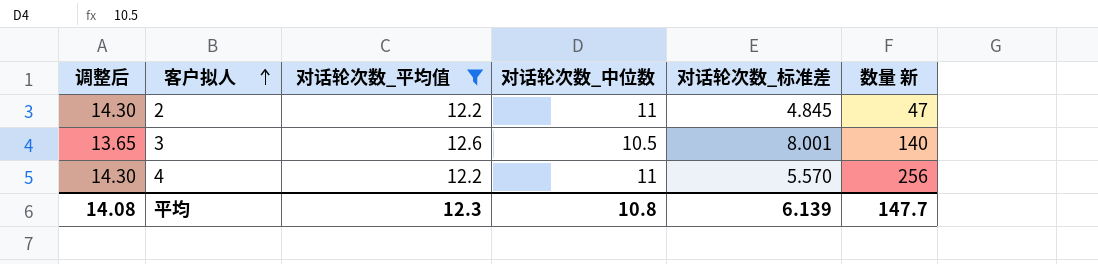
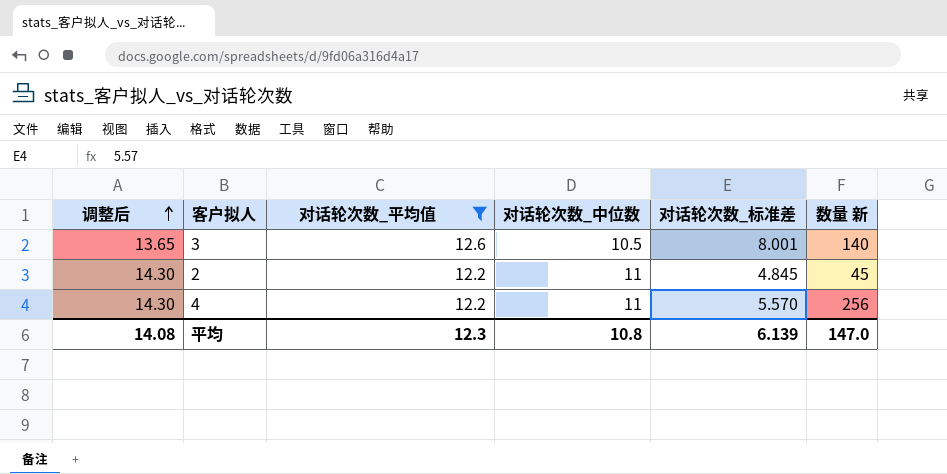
row order: 客户拟人 ascending -> 调整后 ascending
2 | 数量 新: 47 -> 45
平均 | 数量 新: 147.7 -> 147.0

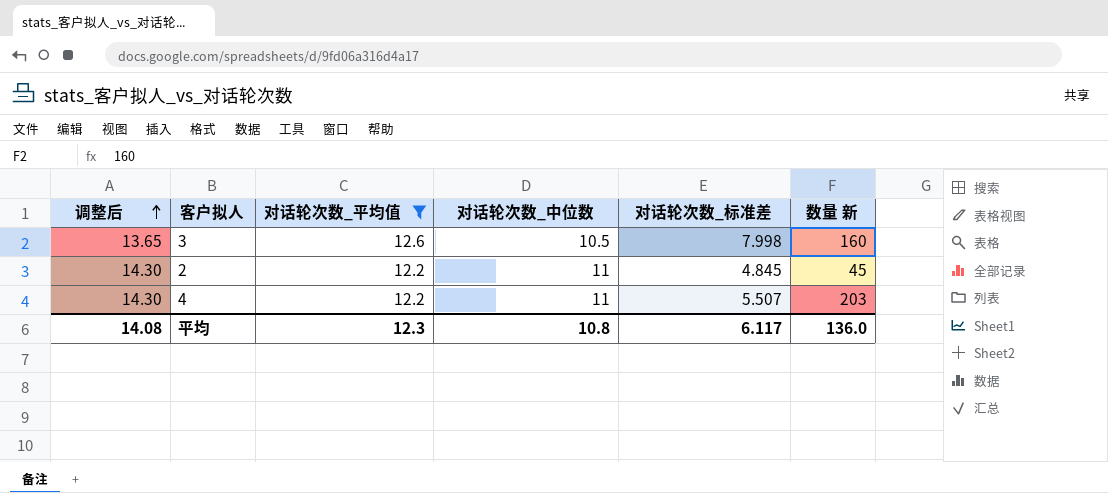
3 | 对话轮次数_标准差: 8.001 -> 7.998
3 | 数量 新: 140 -> 160
4 | 对话轮次数_标准差: 5.570 -> 5.507
4 | 数量 新: 256 -> 203
平均 | 对话轮次数_标准差: 6.139 -> 6.117
平均 | 数量 新: 147.0 -> 136.0

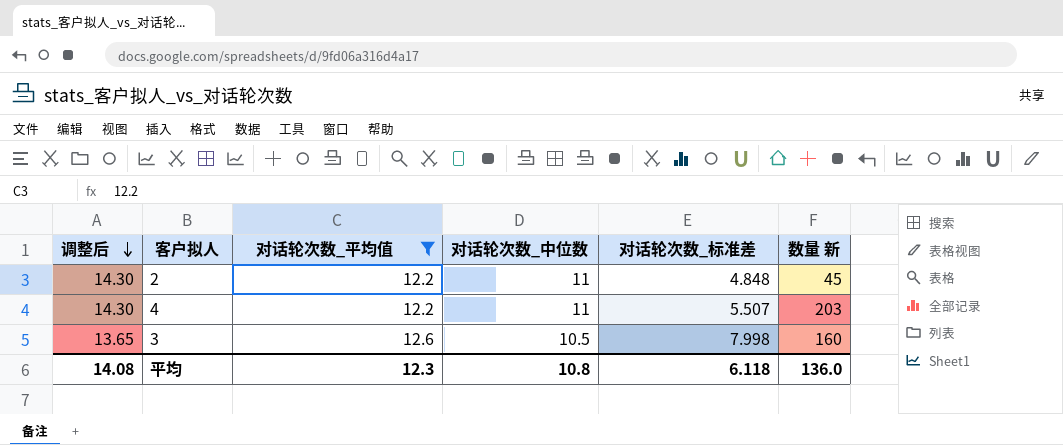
row order: 调整后 ascending -> 调整后 descending
2 | 对话轮次数_标准差: 4.845 -> 4.848
平均 | 对话轮次数_标准差: 6.117 -> 6.118

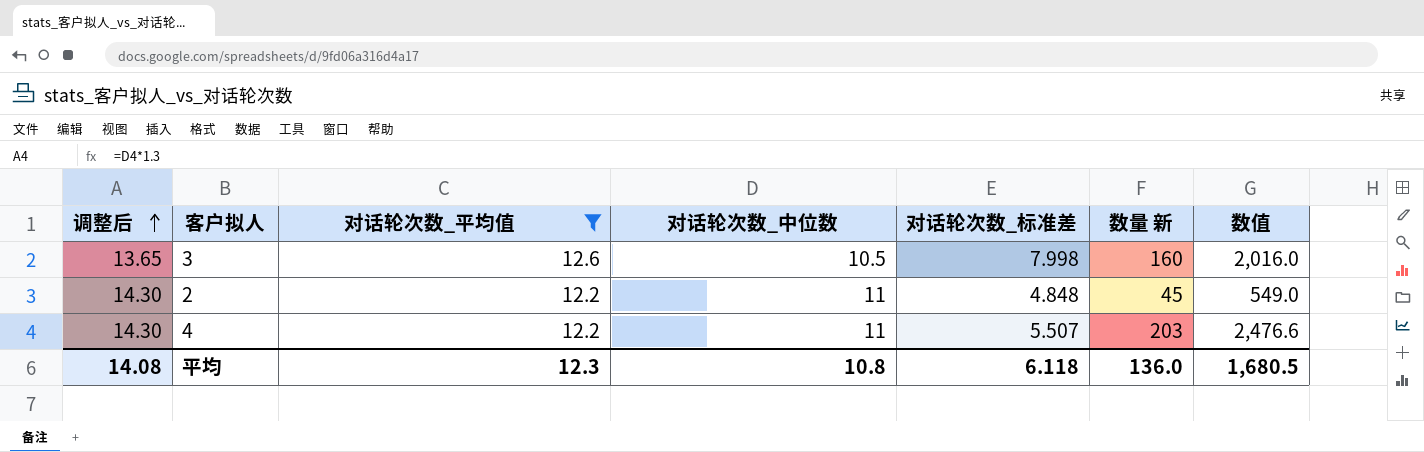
row order: 调整后 descending -> 调整后 ascending
column 数值 | formula: none -> [对话轮次数_平均值] * [数量 新]

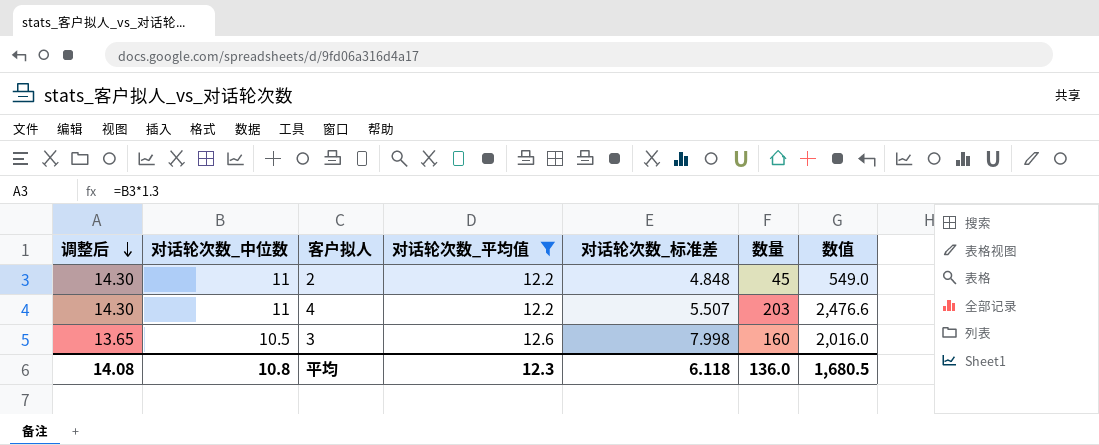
row order: 调整后 ascending -> 调整后 descending
column 对话轮次数_中位数 | position: 4 -> 2
column name: 数量 新 -> 数量

